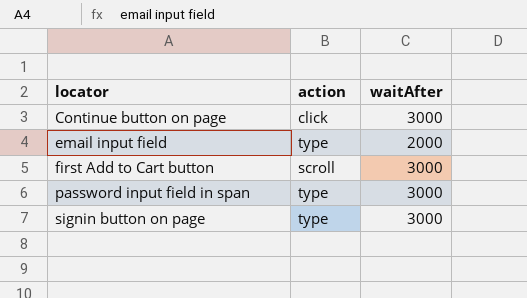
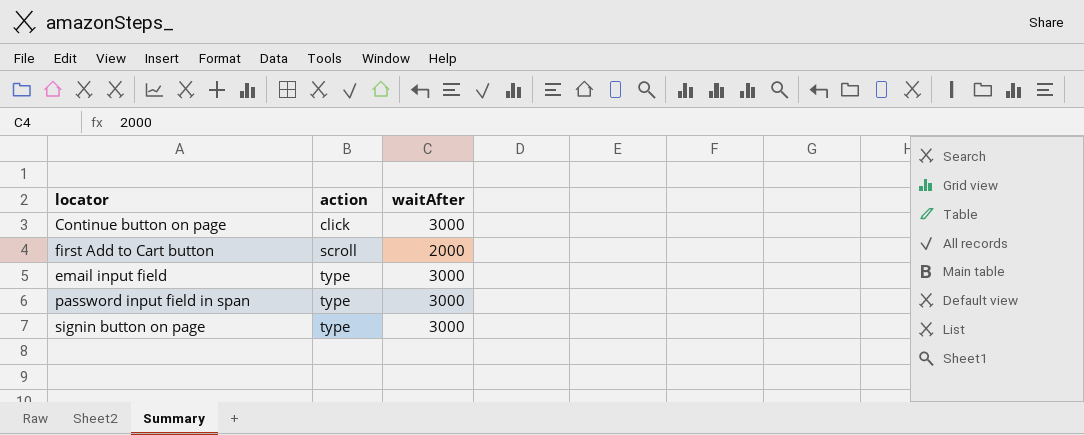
row order: locator ascending -> action ascending
first Add to Cart button | waitAfter: 3000 -> 2000
email input field | waitAfter: 2000 -> 3000

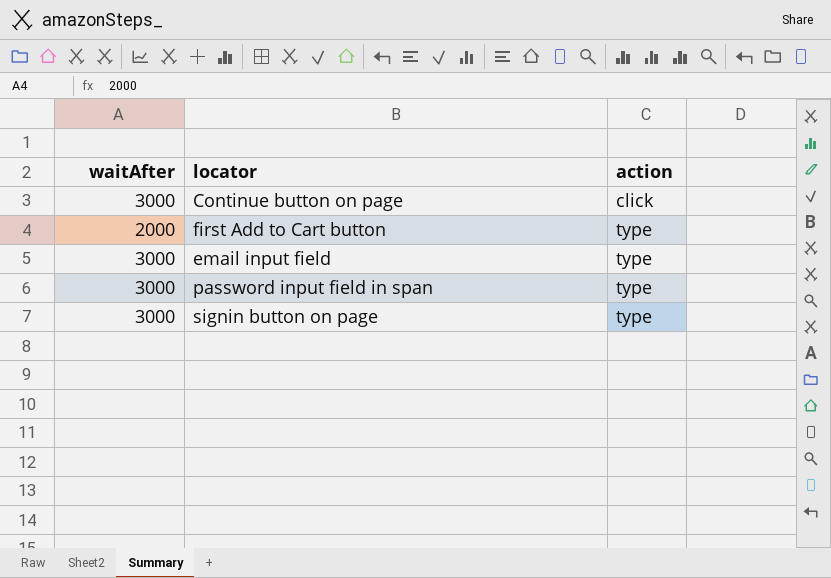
column waitAfter | position: 3 -> 1
first Add to Cart button | action: scroll -> type

